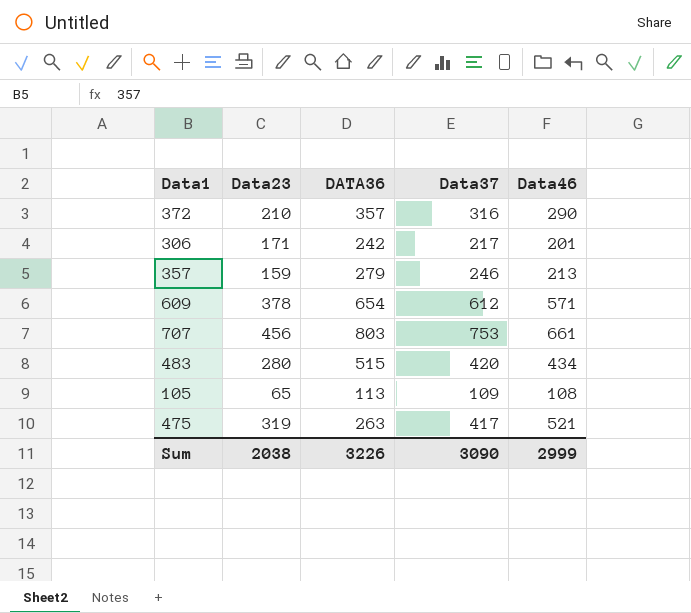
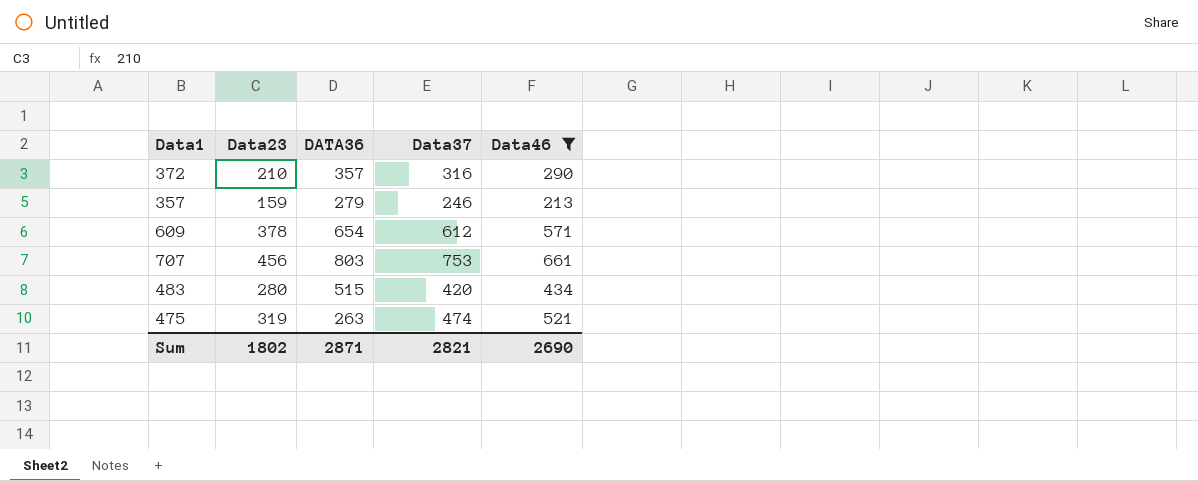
filter: none -> Data46 >= 213
475 | Data37: 417 -> 474
Sum | Data23: 2038 -> 1802
Sum | DATA36: 3226 -> 2871
Sum | Data37: 3090 -> 2821
Sum | Data46: 2999 -> 2690

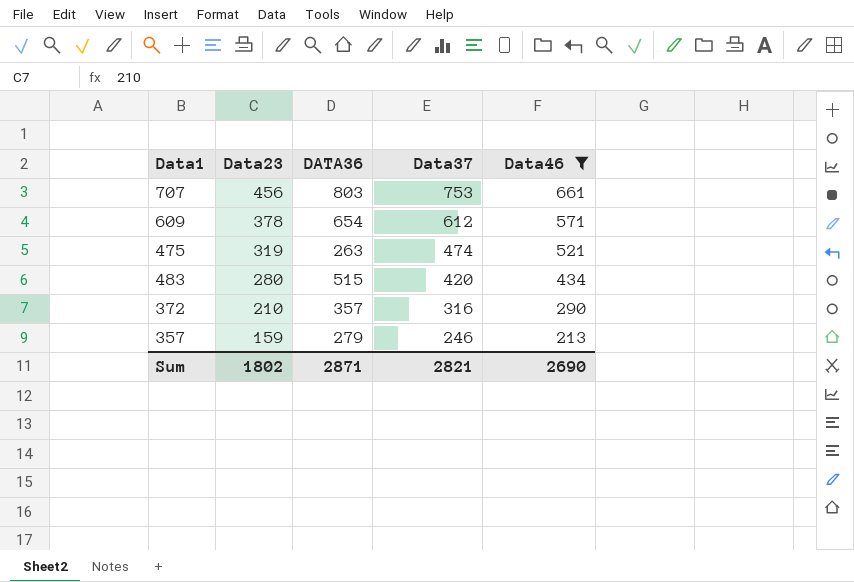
row order: none -> Data23 descending

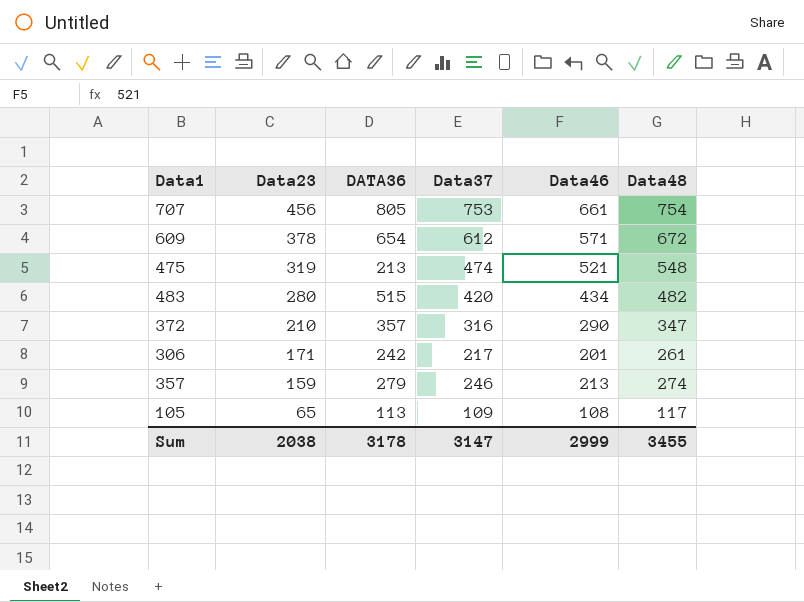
filter: Data46 >= 213 -> none
column Data48 | position: none -> 6
707 | DATA36: 803 -> 805
475 | DATA36: 263 -> 213
Sum | Data23: 1802 -> 2038
Sum | DATA36: 2871 -> 3178
Sum | Data37: 2821 -> 3147
Sum | Data46: 2690 -> 2999

